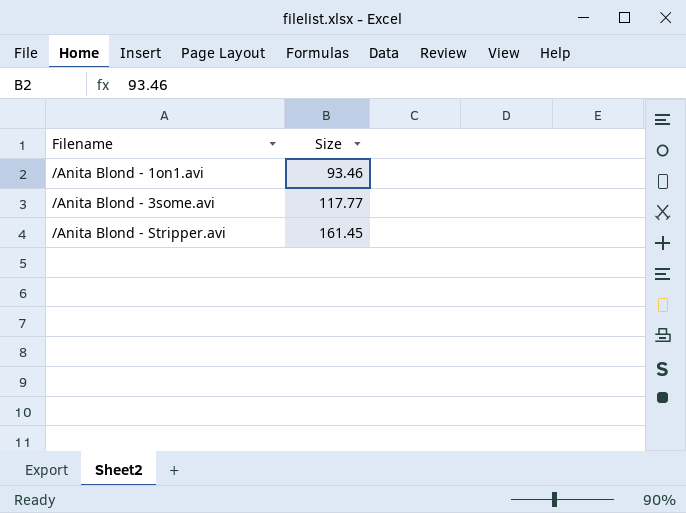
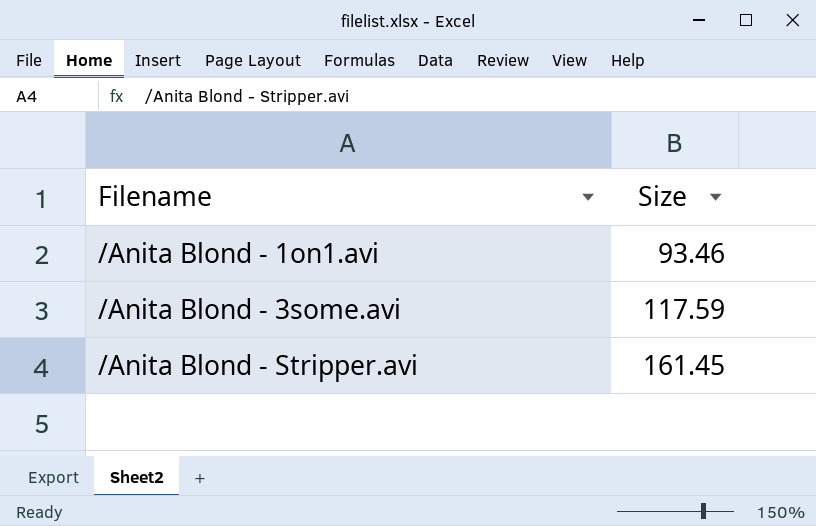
/Anita Blond - 3some.avi | Size: 117.77 -> 117.59

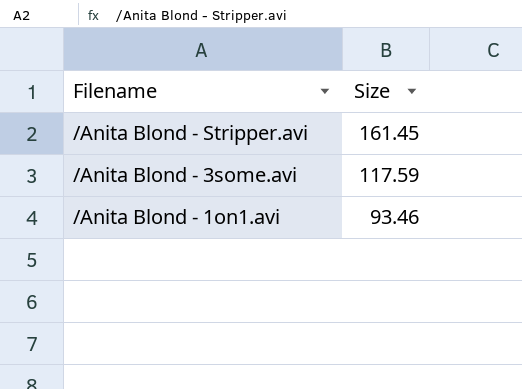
row order: Filename ascending -> Filename descending

